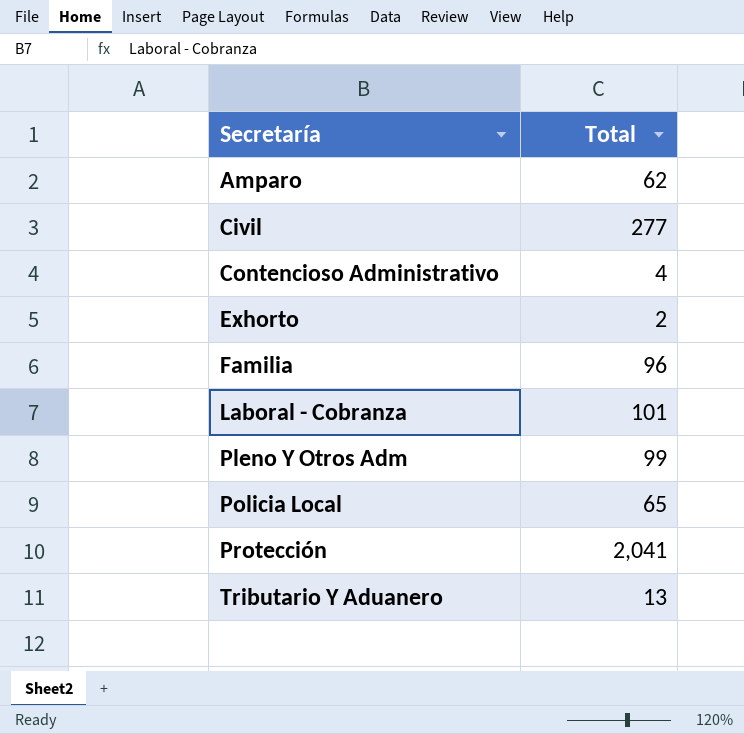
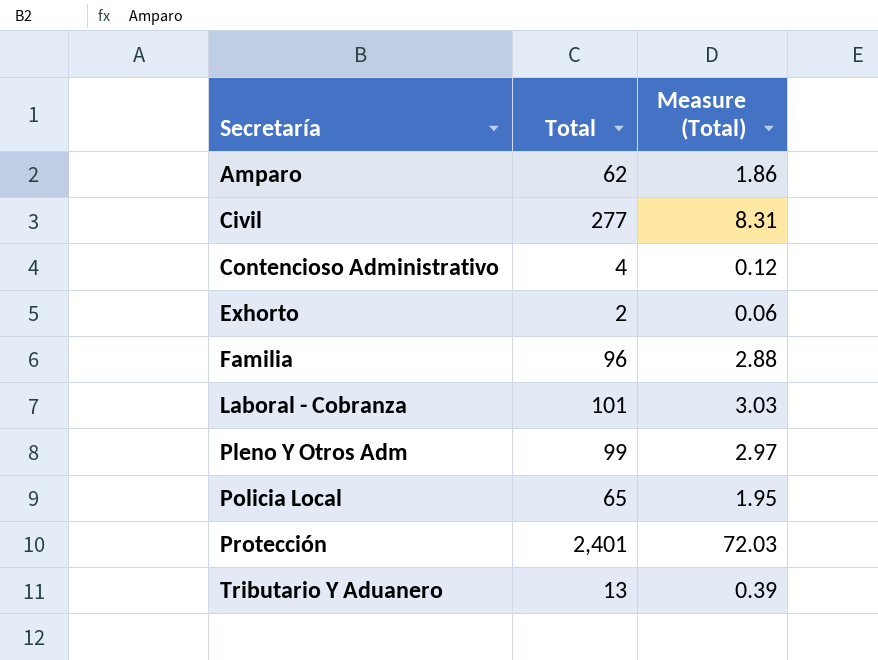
column Measure (Total) | formula: none -> [Total] * 0.03
Protección | Total: 2,041 -> 2,401

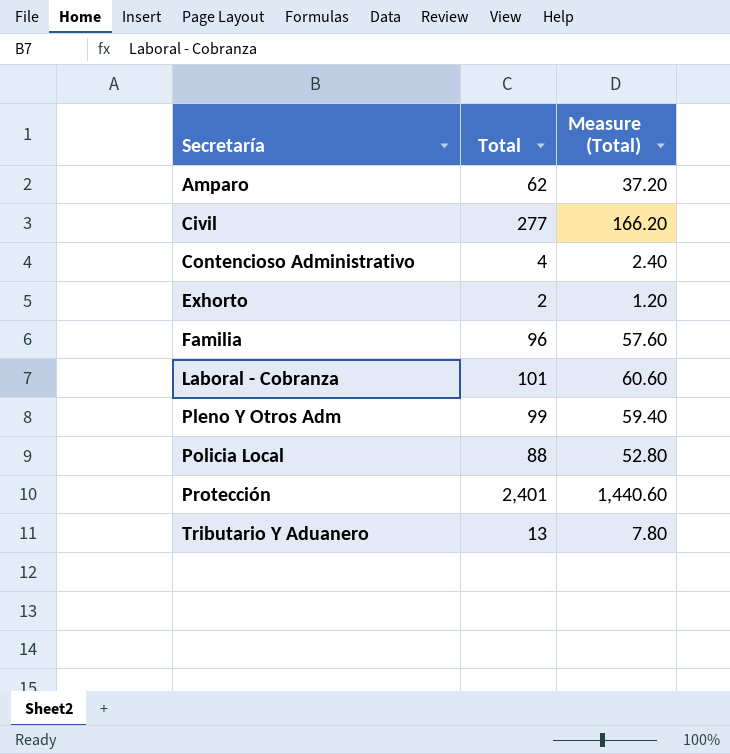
column Measure (Total) | formula: [Total] * 0.03 -> [Total] * 0.6
Policia Local | Total: 65 -> 88

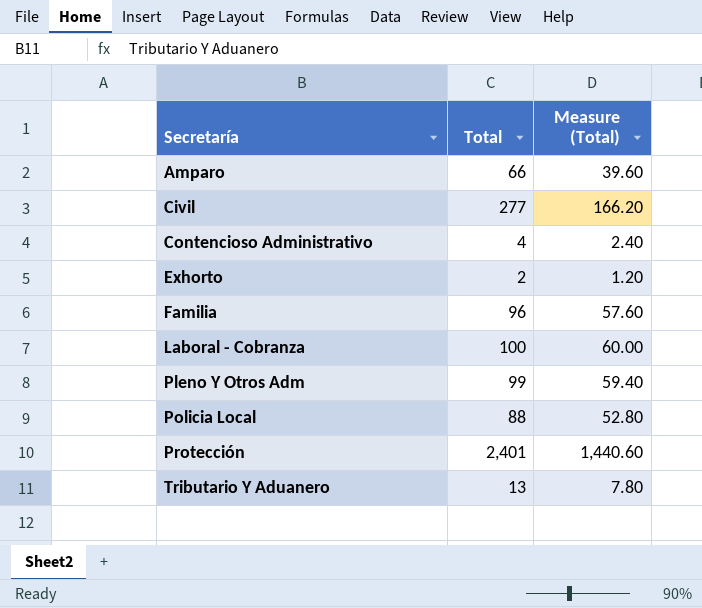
Amparo | Total: 62 -> 66
Amparo | Measure (Total): 37.20 -> 39.60
Laboral - Cobranza | Total: 101 -> 100
Laboral - Cobranza | Measure (Total): 60.60 -> 60.00

